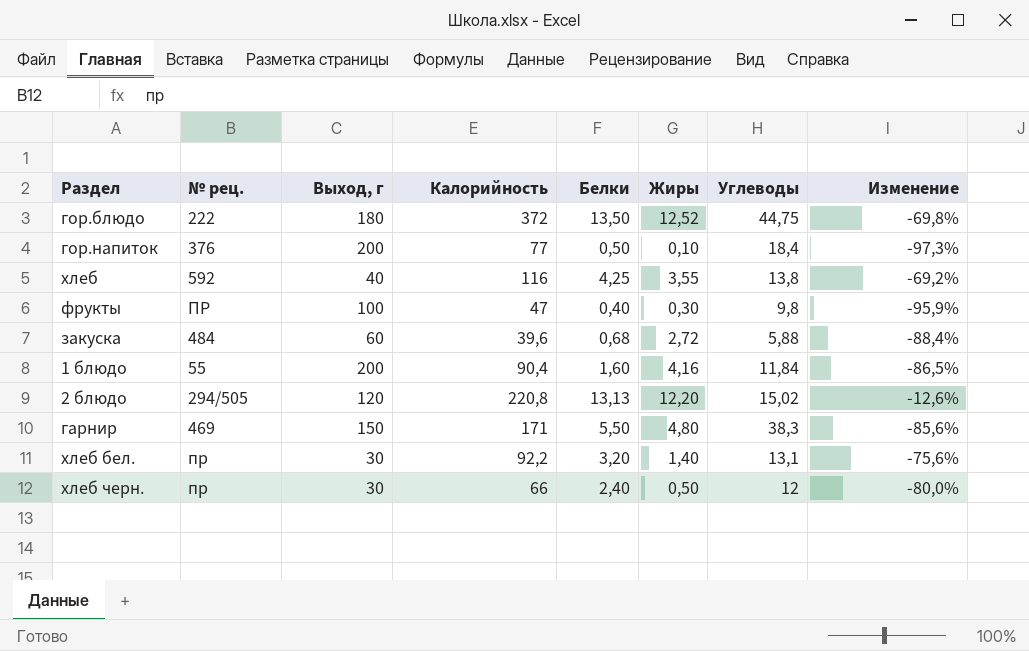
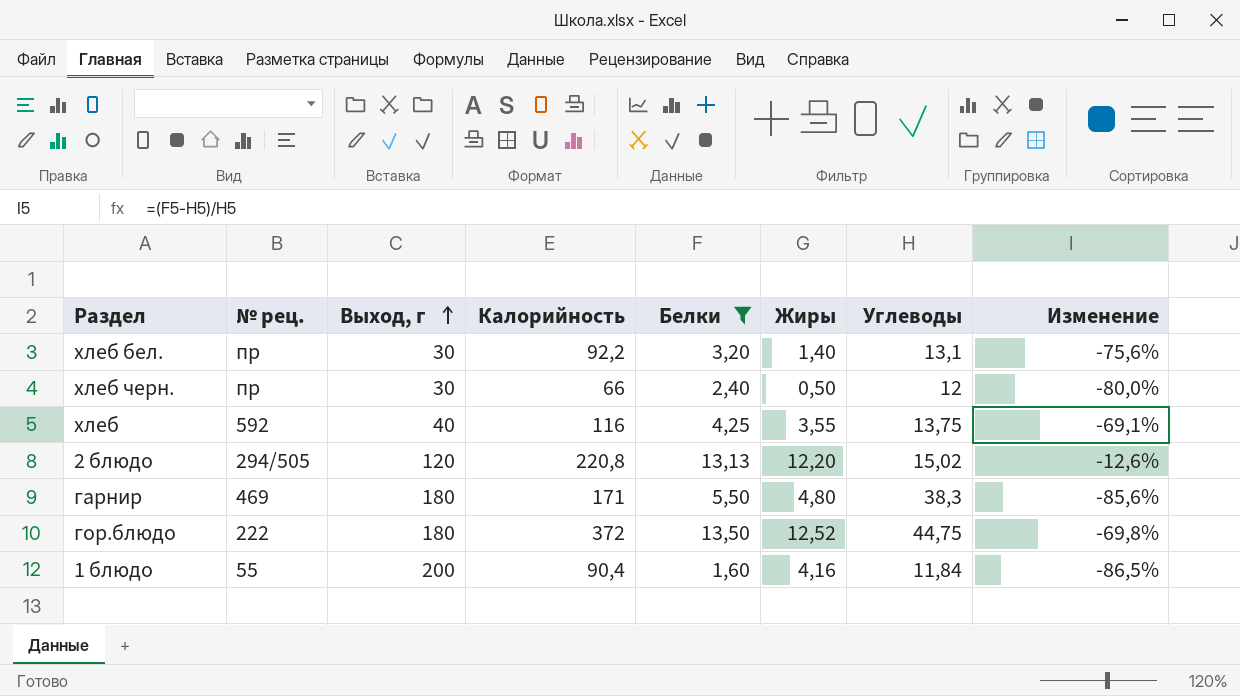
filter: none -> Белки >= 1,60
row order: none -> Выход, г ascending
хлеб | Углеводы: 13,8 -> 13,75
хлеб | Изменение: -69,2% -> -69,1%
гарнир | Выход, г: 150 -> 180

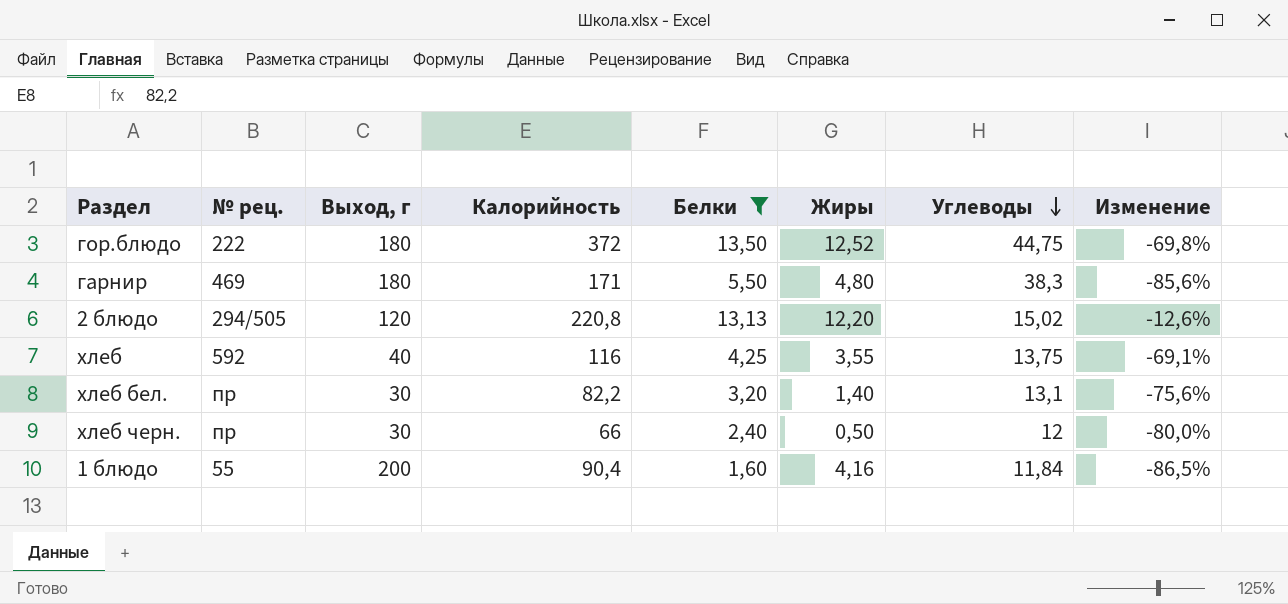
row order: Выход, г ascending -> Углеводы descending
хлеб бел. | Калорийность: 92,2 -> 82,2

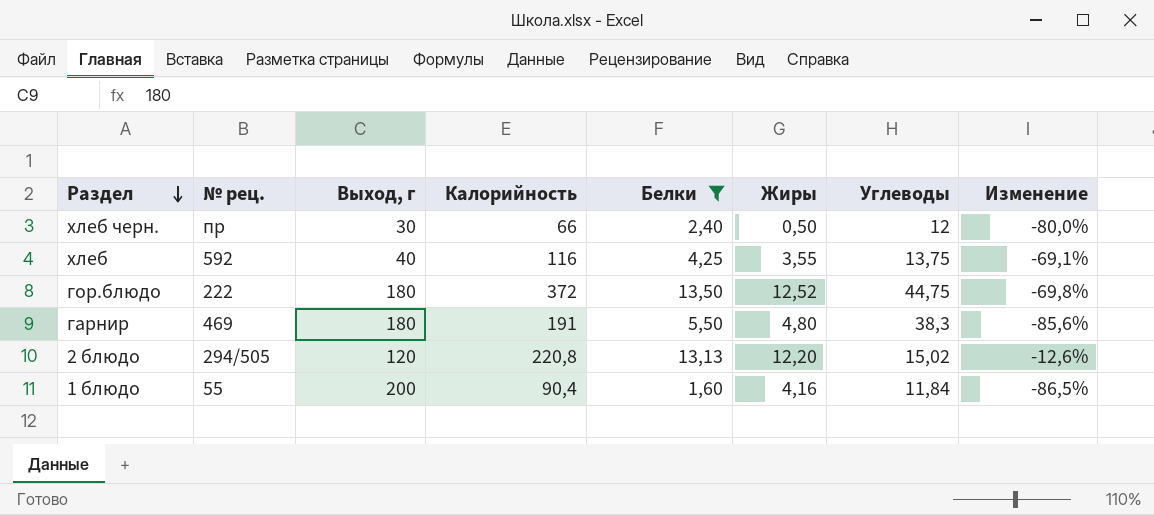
row order: Углеводы descending -> Раздел descending
row хлеб бел.: пр | 30 | 82,2 | 3,20 | 1,40 | 13,1 | -75,6% -> none
гарнир | Калорийность: 171 -> 191

